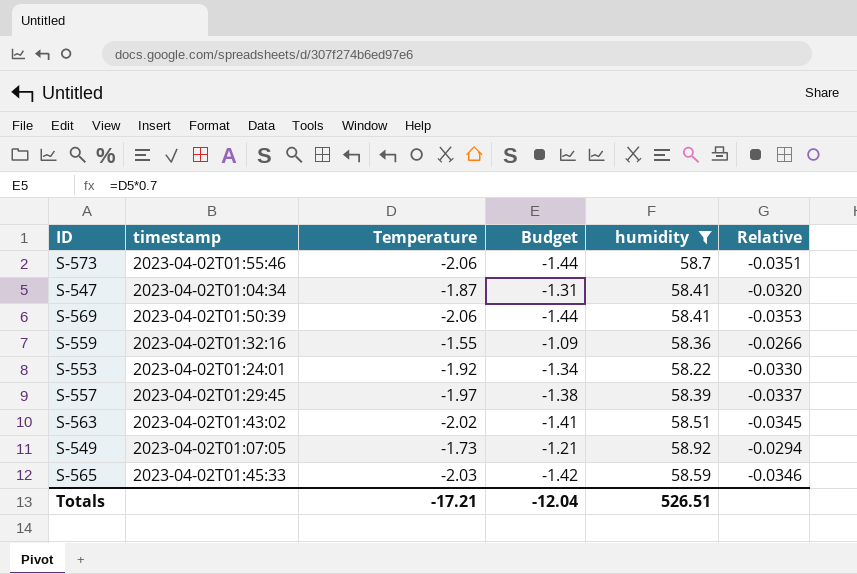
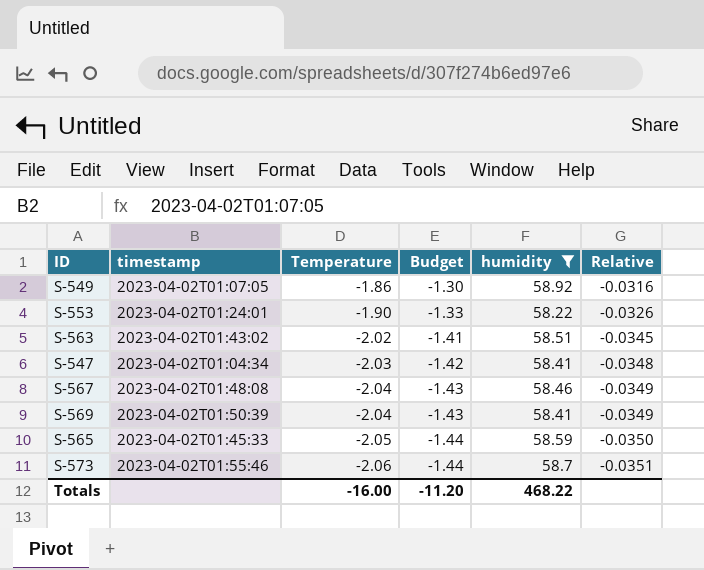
row order: none -> Temperature descending
row S-559: 2023-04-02T01:32:16 | -1.55 | -1.09 | 58.36 | -0.0266 -> none
row S-557: 2023-04-02T01:29:45 | -1.97 | -1.38 | 58.39 | -0.0337 -> none
S-549 | Temperature: -1.73 -> -1.86
S-549 | Budget: -1.21 -> -1.30
S-549 | Relative: -0.0294 -> -0.0316
S-553 | Temperature: -1.92 -> -1.90
S-553 | Budget: -1.34 -> -1.33
S-553 | Relative: -0.0330 -> -0.0326
S-547 | Temperature: -1.87 -> -2.03
S-547 | Budget: -1.31 -> -1.42
S-547 | Relative: -0.0320 -> -0.0348
row S-567: none -> 2023-04-02T01:48:08 | -2.04 | -1.43 | 58.46 | -0.0349
S-569 | Temperature: -2.06 -> -2.04
S-569 | Budget: -1.44 -> -1.43
S-569 | Relative: -0.0353 -> -0.0349
S-565 | Temperature: -2.03 -> -2.05
S-565 | Budget: -1.42 -> -1.44
S-565 | Relative: -0.0346 -> -0.0350
Totals | Temperature: -17.21 -> -16.00
Totals | Budget: -12.04 -> -11.20
Totals | humidity: 526.51 -> 468.22

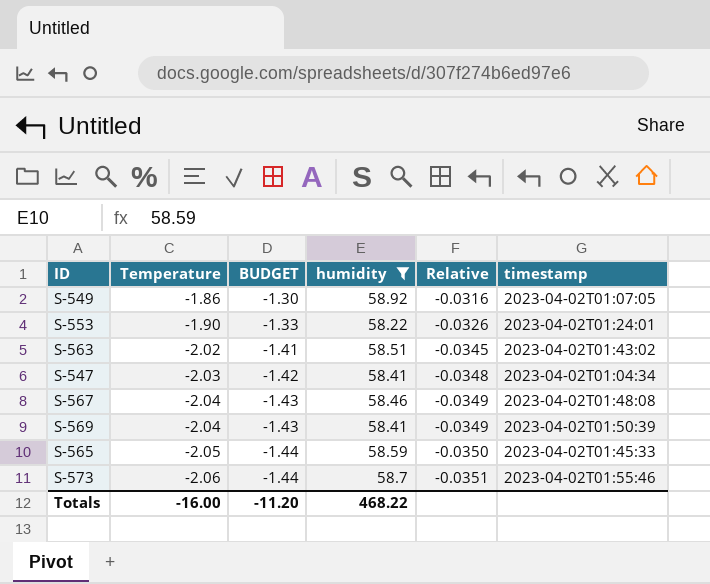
column name: Budget -> BUDGET
column timestamp | position: 2 -> 6

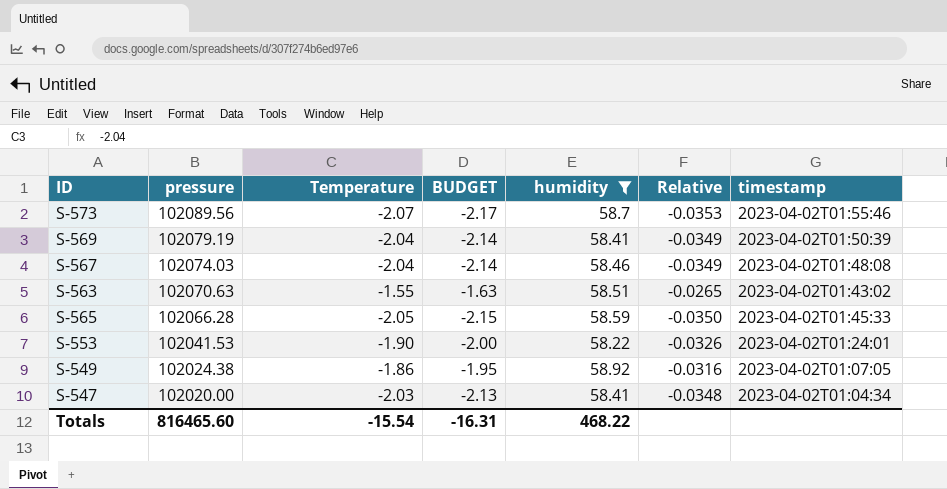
row order: Temperature descending -> pressure descending
column pressure | position: none -> 2
column BUDGET | formula: [Temperature] * 0.7 -> [Temperature] * 1.05
S-573 | Temperature: -2.06 -> -2.07
S-573 | Relative: -0.0351 -> -0.0353
S-563 | Temperature: -2.02 -> -1.55
S-563 | Relative: -0.0345 -> -0.0265
Totals | Temperature: -16.00 -> -15.54
Totals | BUDGET: -11.20 -> -16.31

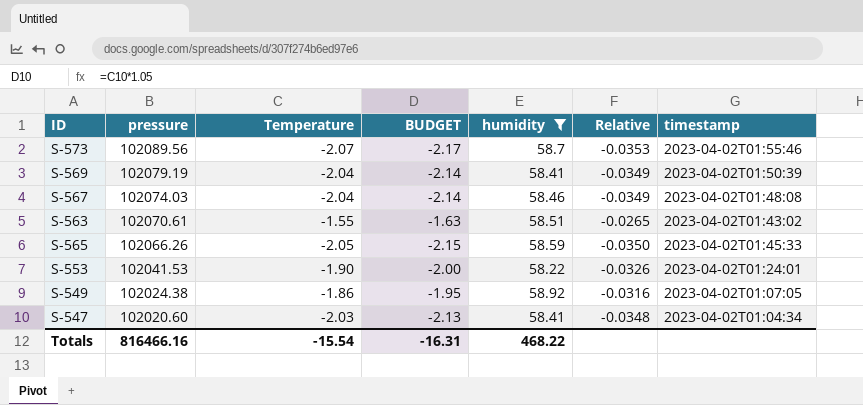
S-563 | pressure: 102070.63 -> 102070.61
S-565 | pressure: 102066.28 -> 102066.26
S-547 | pressure: 102020.00 -> 102020.60
Totals | pressure: 816465.60 -> 816466.16

